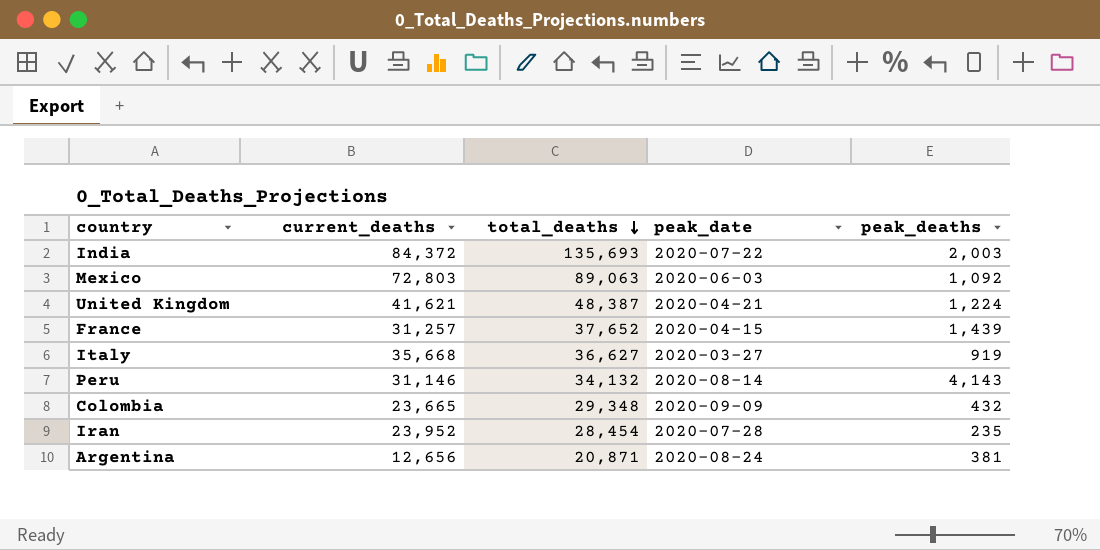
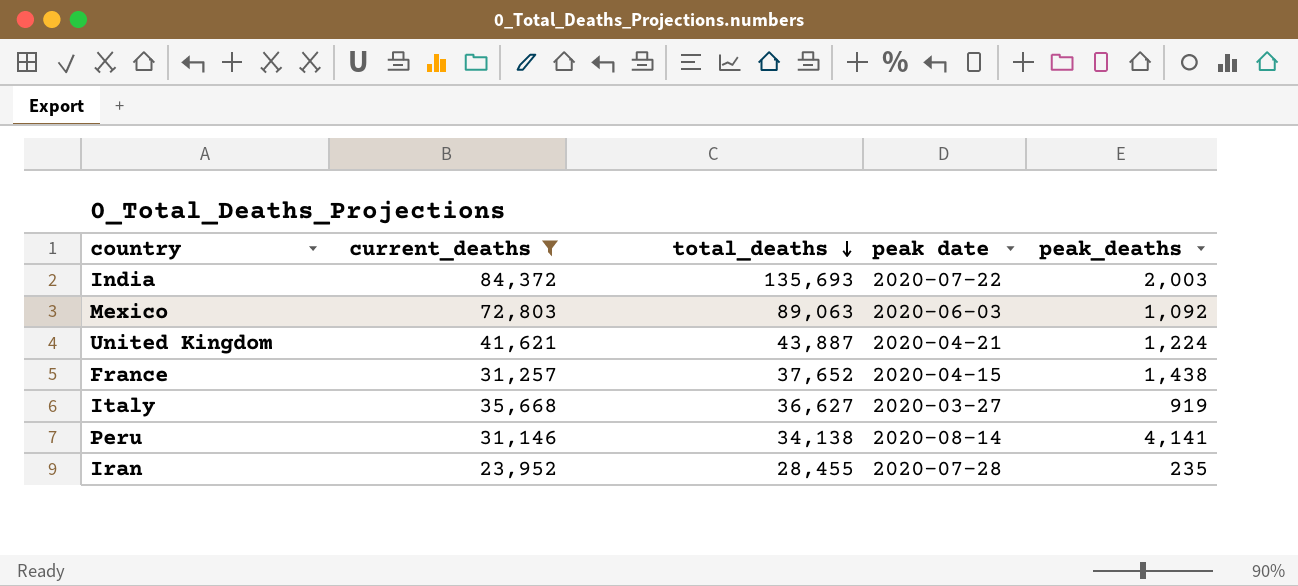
filter: none -> current_deaths >= 23,952
column name: peak_date -> peak date
United Kingdom | total_deaths: 48,387 -> 43,887
France | peak_deaths: 1,439 -> 1,438
Peru | total_deaths: 34,132 -> 34,138
Peru | peak_deaths: 4,143 -> 4,141
Iran | total_deaths: 28,454 -> 28,455

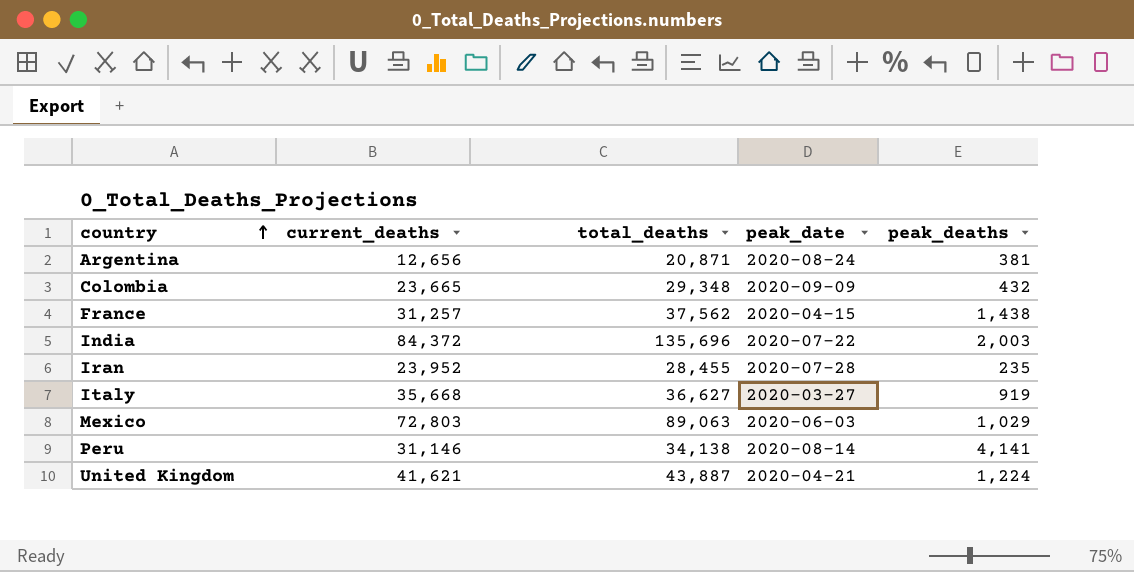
filter: current_deaths >= 23,952 -> none
row order: total_deaths descending -> country ascending
column name: peak date -> peak_date
France | total_deaths: 37,652 -> 37,562
India | total_deaths: 135,693 -> 135,696
Mexico | peak_deaths: 1,092 -> 1,029

